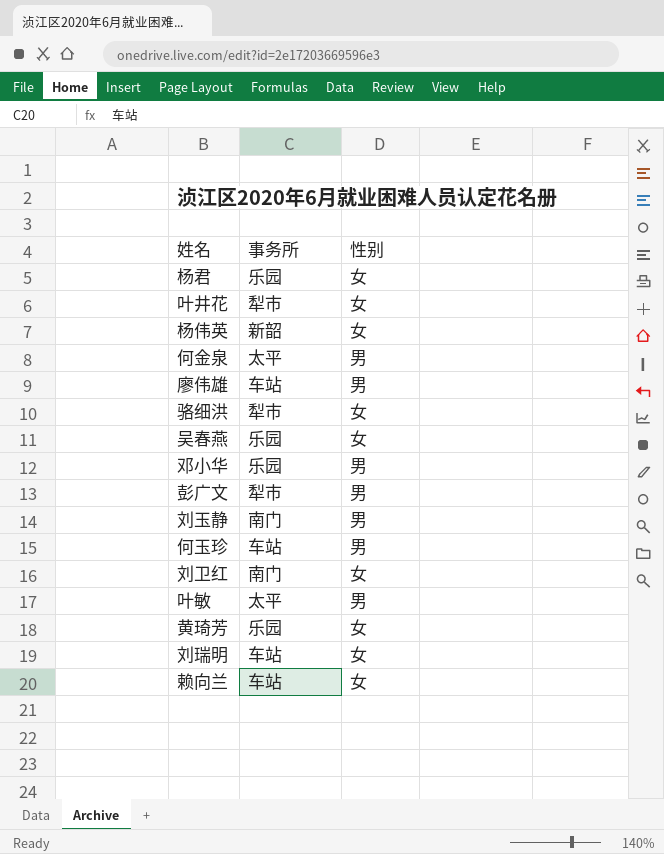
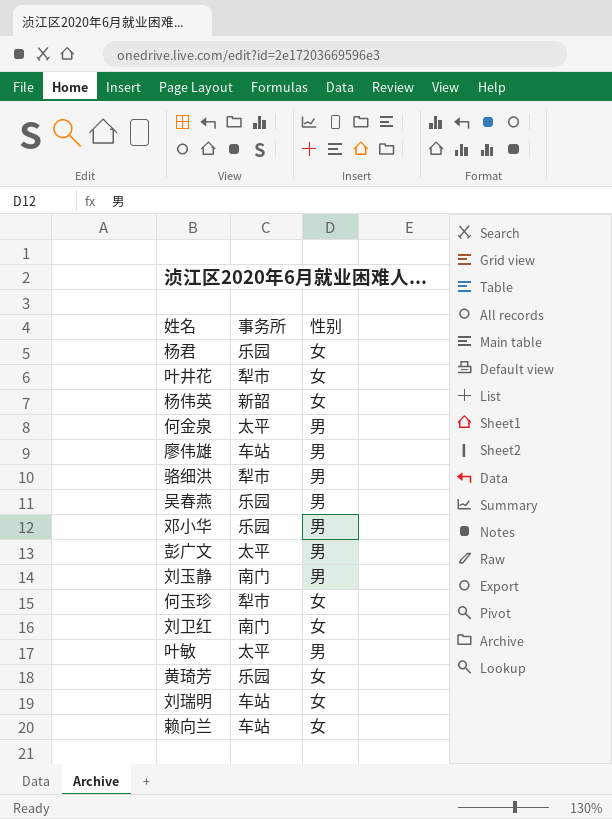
骆细洪 | 性别: 女 -> 男
吴春燕 | 性别: 女 -> 男
彭广文 | 事务所: 犁市 -> 太平
何玉珍 | 事务所: 车站 -> 犁市
何玉珍 | 性别: 男 -> 女

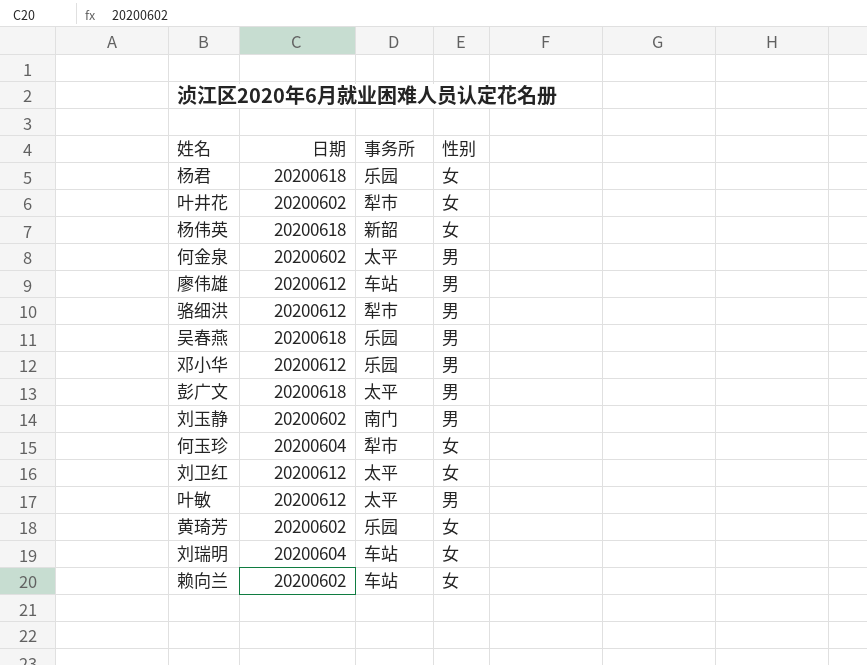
column 日期 | position: none -> 2
刘卫红 | 事务所: 南门 -> 太平

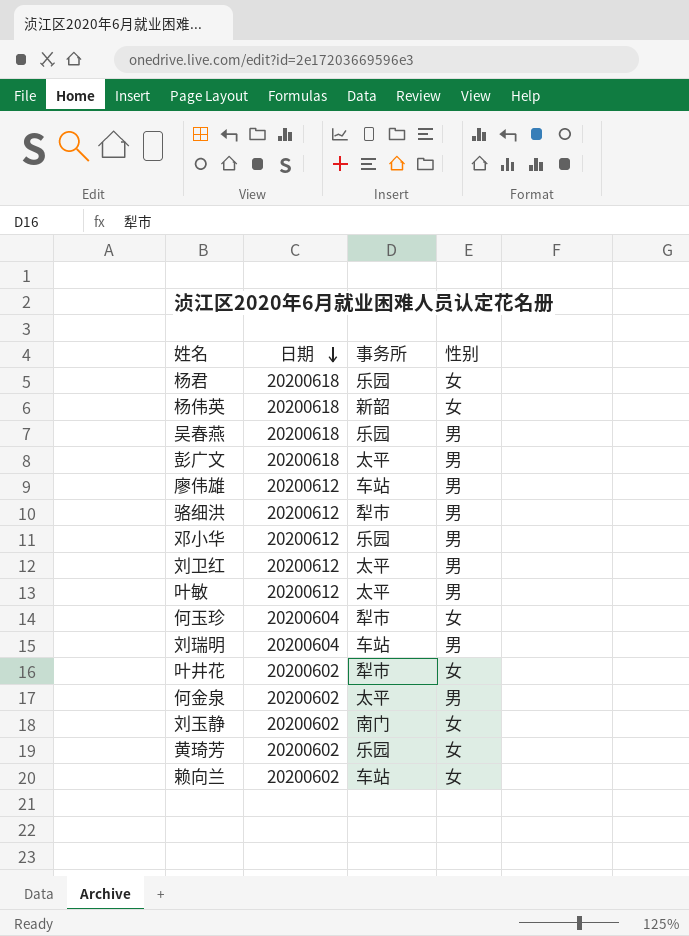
row order: none -> 日期 descending
刘卫红 | 性别: 女 -> 男
刘瑞明 | 性别: 女 -> 男
刘玉静 | 性别: 男 -> 女

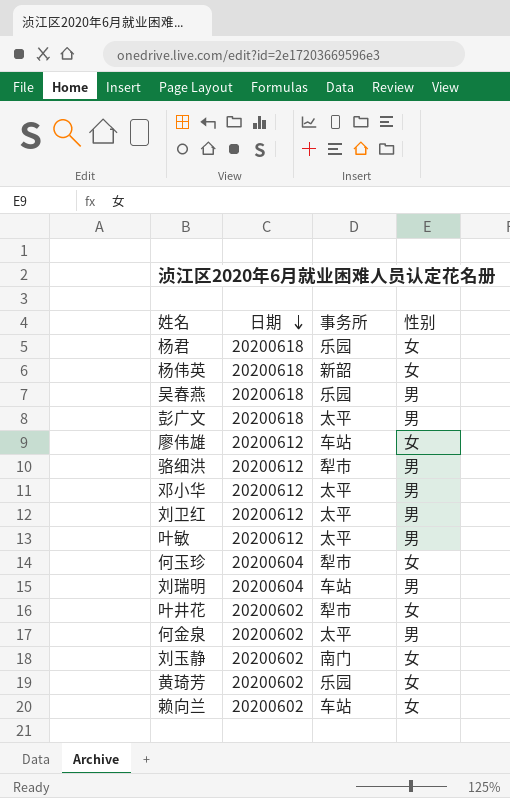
廖伟雄 | 性别: 男 -> 女
邓小华 | 事务所: 乐园 -> 太平

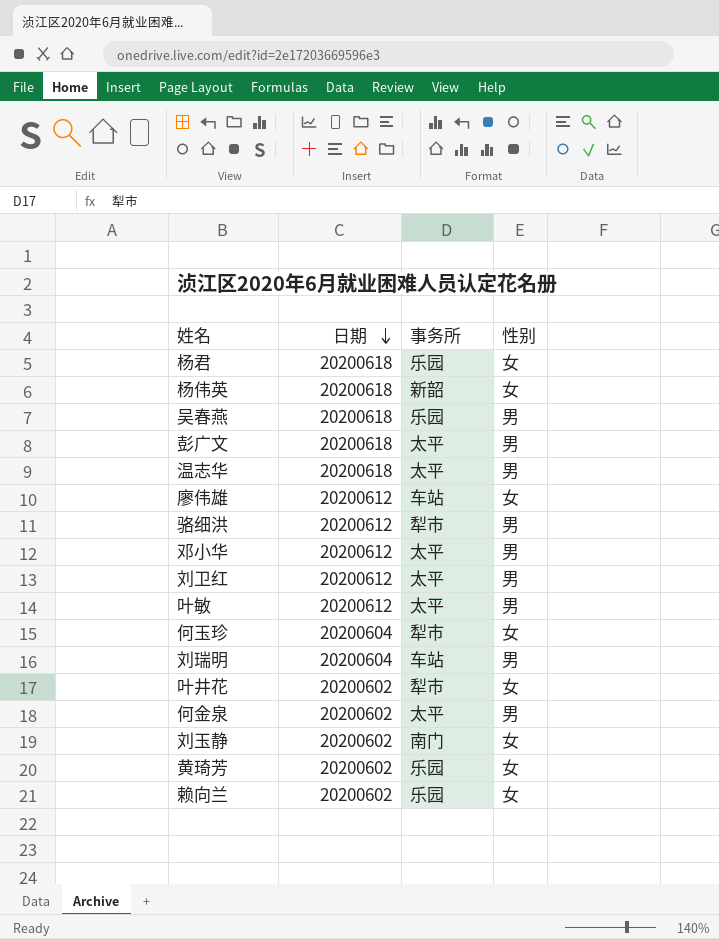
row 温志华: none -> 20200618 | 太平 | 男
赖向兰 | 事务所: 车站 -> 乐园

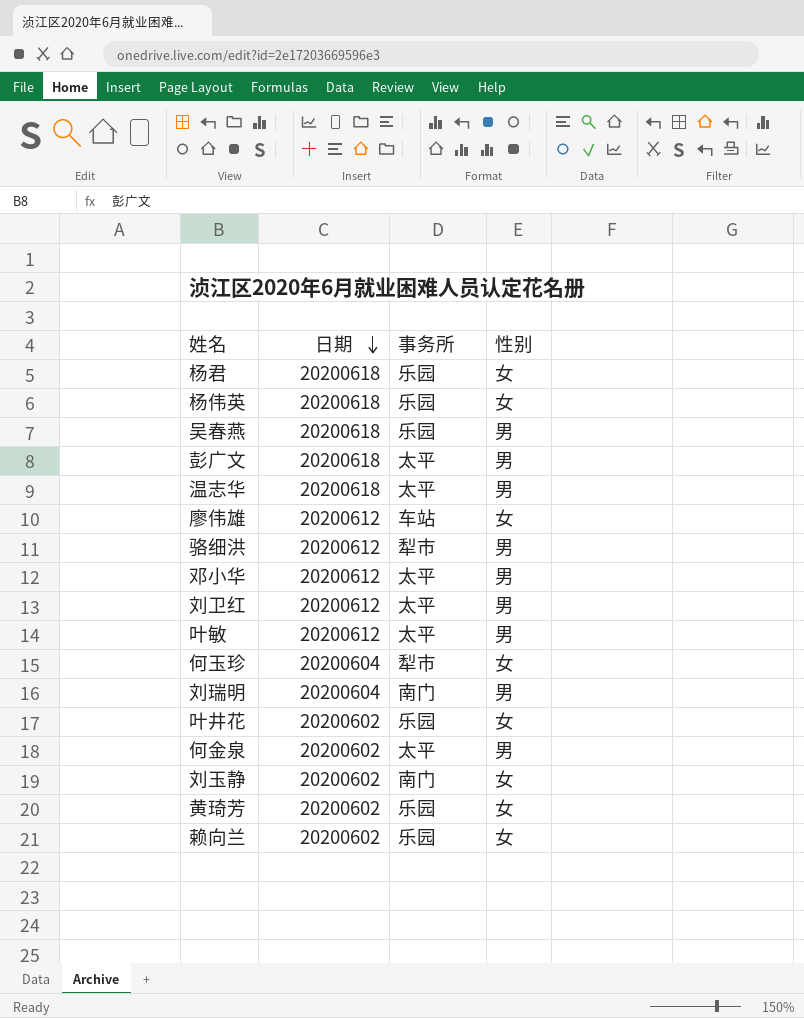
杨伟英 | 事务所: 新韶 -> 乐园
刘瑞明 | 事务所: 车站 -> 南门
叶井花 | 事务所: 犁市 -> 乐园

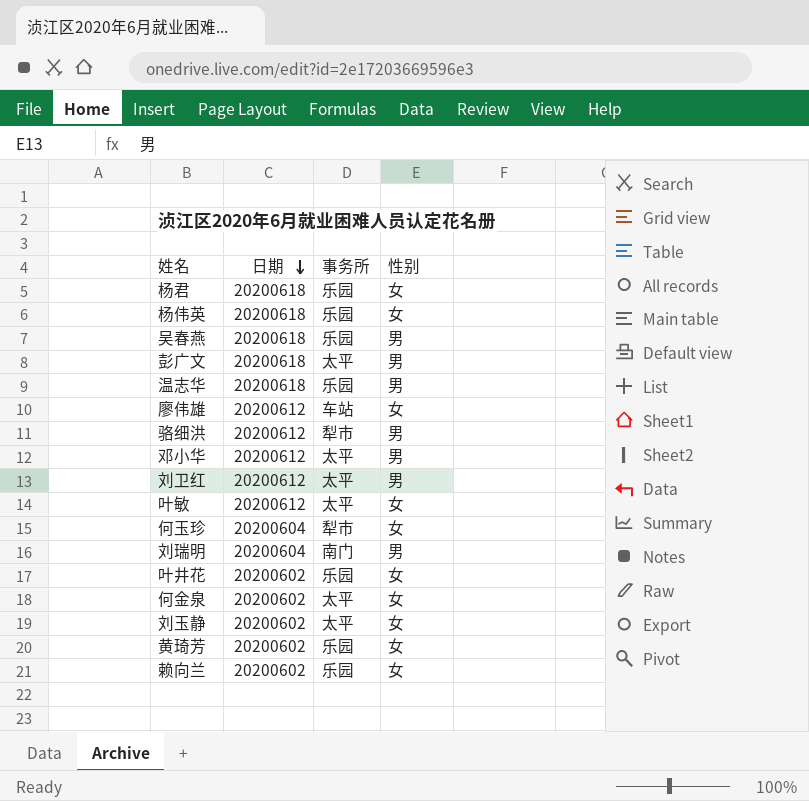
温志华 | 事务所: 太平 -> 乐园
叶敏 | 性别: 男 -> 女
何金泉 | 性别: 男 -> 女
刘玉静 | 事务所: 南门 -> 太平

